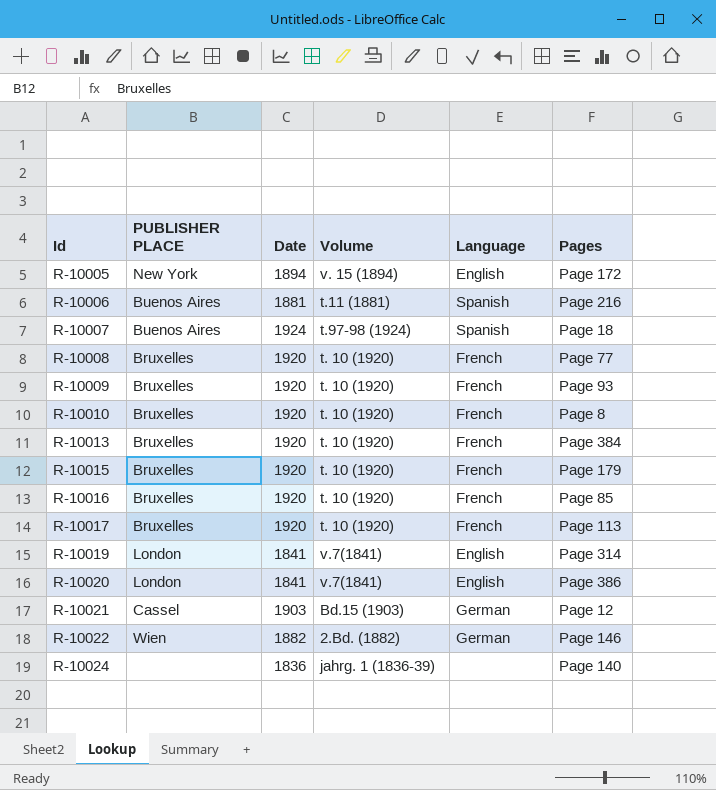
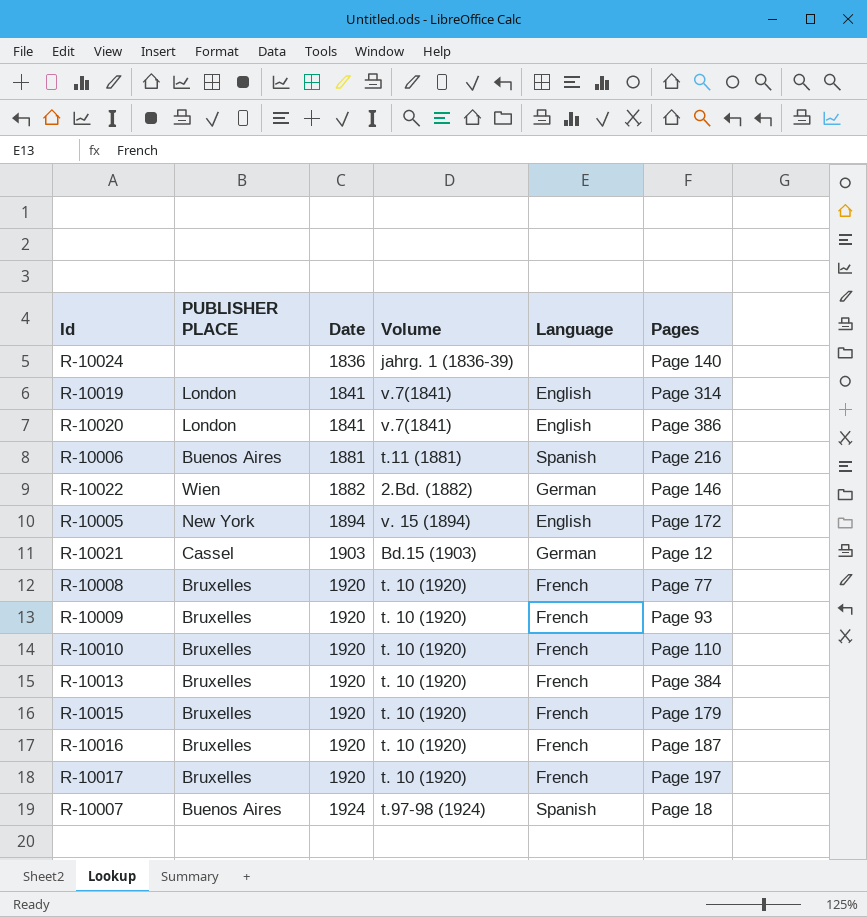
row order: Id ascending -> Date ascending
R-10010 | Pages: Page 8 -> Page 110
R-10016 | Pages: Page 85 -> Page 187
R-10017 | Pages: Page 113 -> Page 197

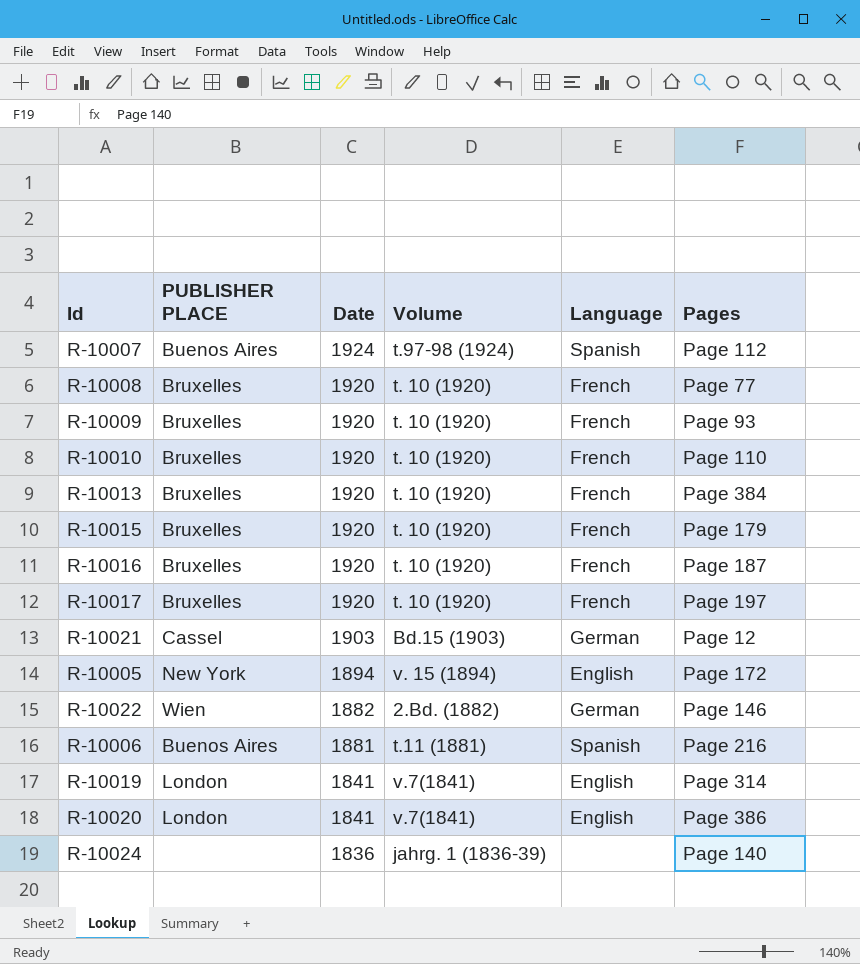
row order: Date ascending -> Date descending
R-10007 | Pages: Page 18 -> Page 112

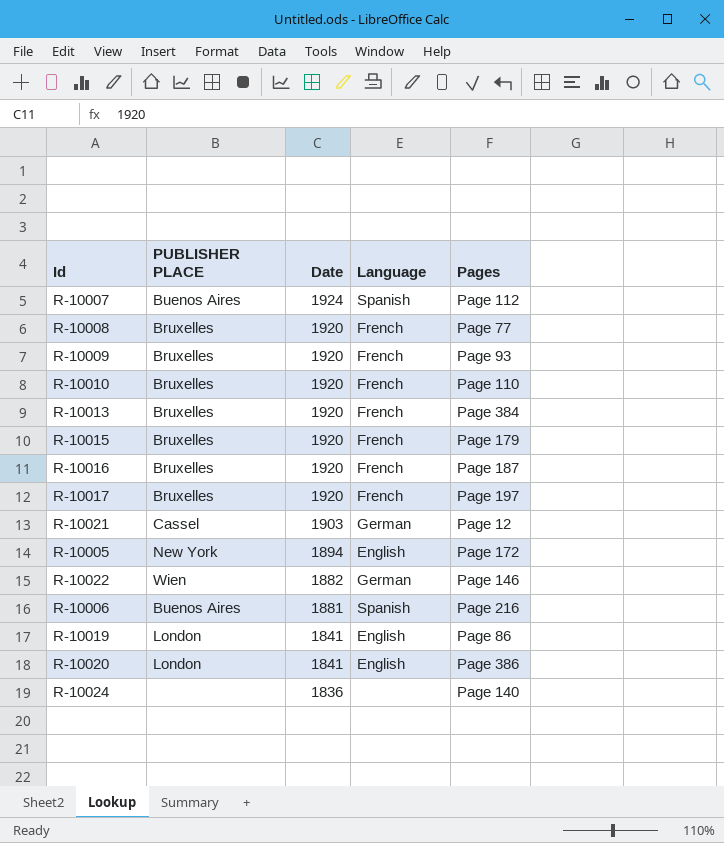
column Volume | position: 4 -> none
R-10019 | Pages: Page 314 -> Page 86

